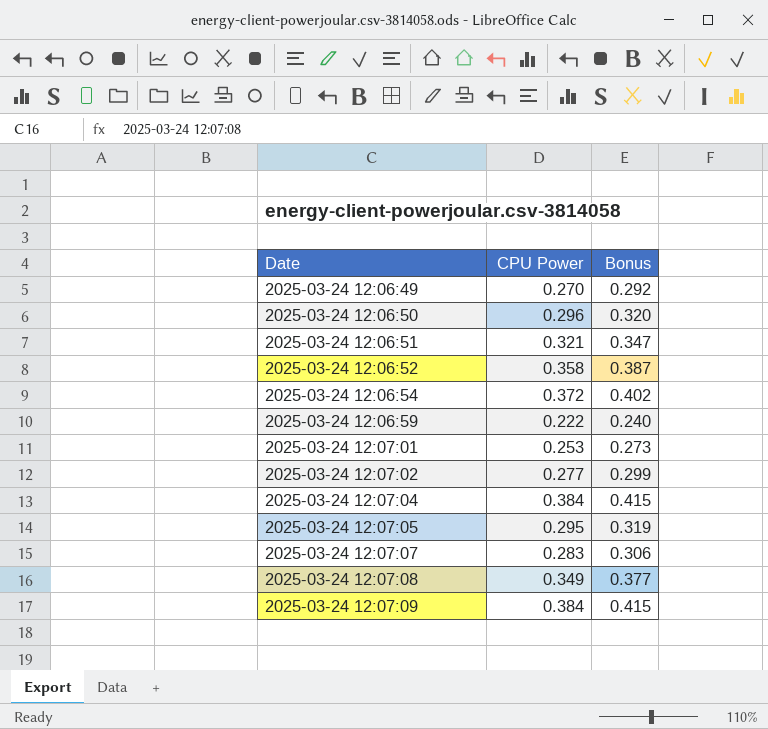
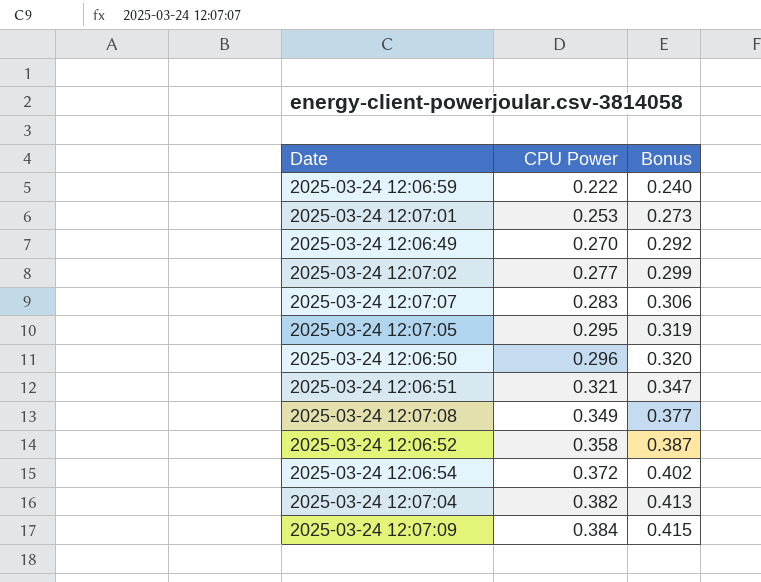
row order: Date ascending -> CPU Power ascending
2025-03-24 12:07:04 | CPU Power: 0.384 -> 0.382
2025-03-24 12:07:04 | Bonus: 0.415 -> 0.413

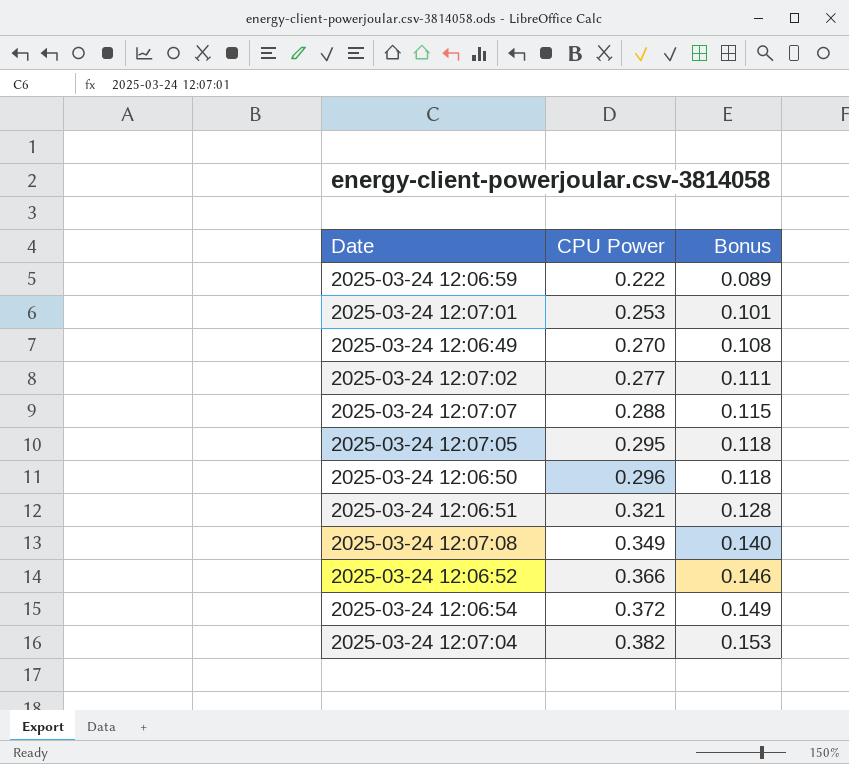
column Bonus | formula: [CPU Power] * 1.08 -> [CPU Power] * 0.4
row 2025-03-24 12:07:09: 0.384 | 0.415 -> none
2025-03-24 12:07:07 | CPU Power: 0.283 -> 0.288
2025-03-24 12:06:52 | CPU Power: 0.358 -> 0.366

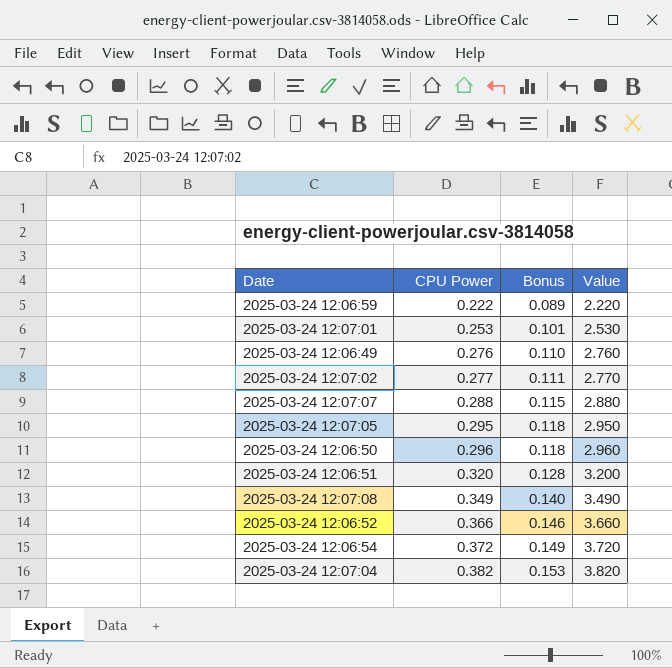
column Value | formula: none -> [CPU Power] * 10
2025-03-24 12:06:49 | CPU Power: 0.270 -> 0.276
2025-03-24 12:06:49 | Bonus: 0.108 -> 0.110
2025-03-24 12:06:51 | CPU Power: 0.321 -> 0.320

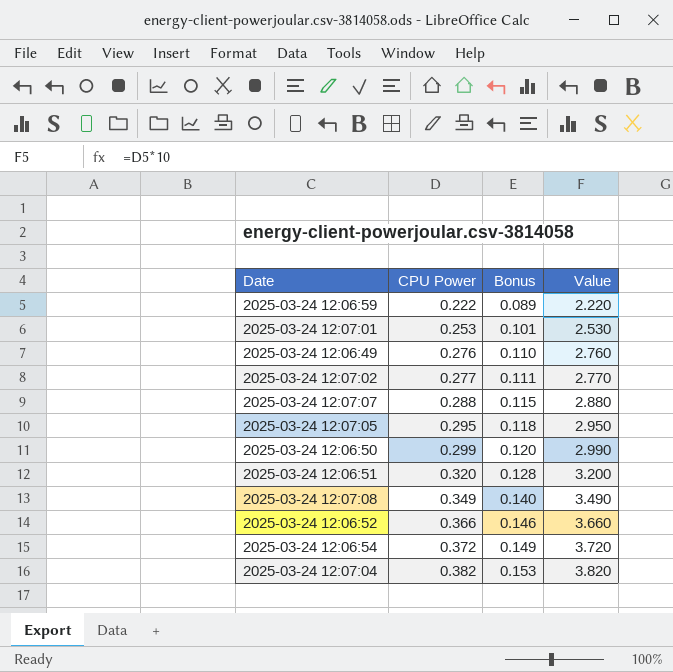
2025-03-24 12:06:50 | CPU Power: 0.296 -> 0.299
2025-03-24 12:06:50 | Bonus: 0.118 -> 0.120
2025-03-24 12:06:50 | Value: 2.960 -> 2.990

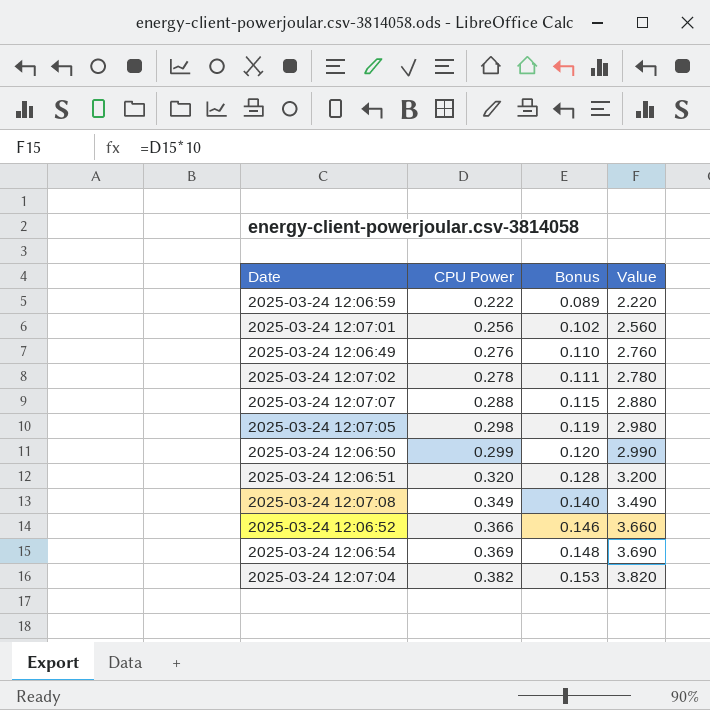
2025-03-24 12:07:01 | CPU Power: 0.253 -> 0.256
2025-03-24 12:07:01 | Bonus: 0.101 -> 0.102
2025-03-24 12:07:01 | Value: 2.530 -> 2.560
2025-03-24 12:07:02 | CPU Power: 0.277 -> 0.278
2025-03-24 12:07:02 | Value: 2.770 -> 2.780
2025-03-24 12:07:05 | CPU Power: 0.295 -> 0.298
2025-03-24 12:07:05 | Bonus: 0.118 -> 0.119
2025-03-24 12:07:05 | Value: 2.950 -> 2.980
2025-03-24 12:06:54 | CPU Power: 0.372 -> 0.369
2025-03-24 12:06:54 | Bonus: 0.149 -> 0.148
2025-03-24 12:06:54 | Value: 3.720 -> 3.690

